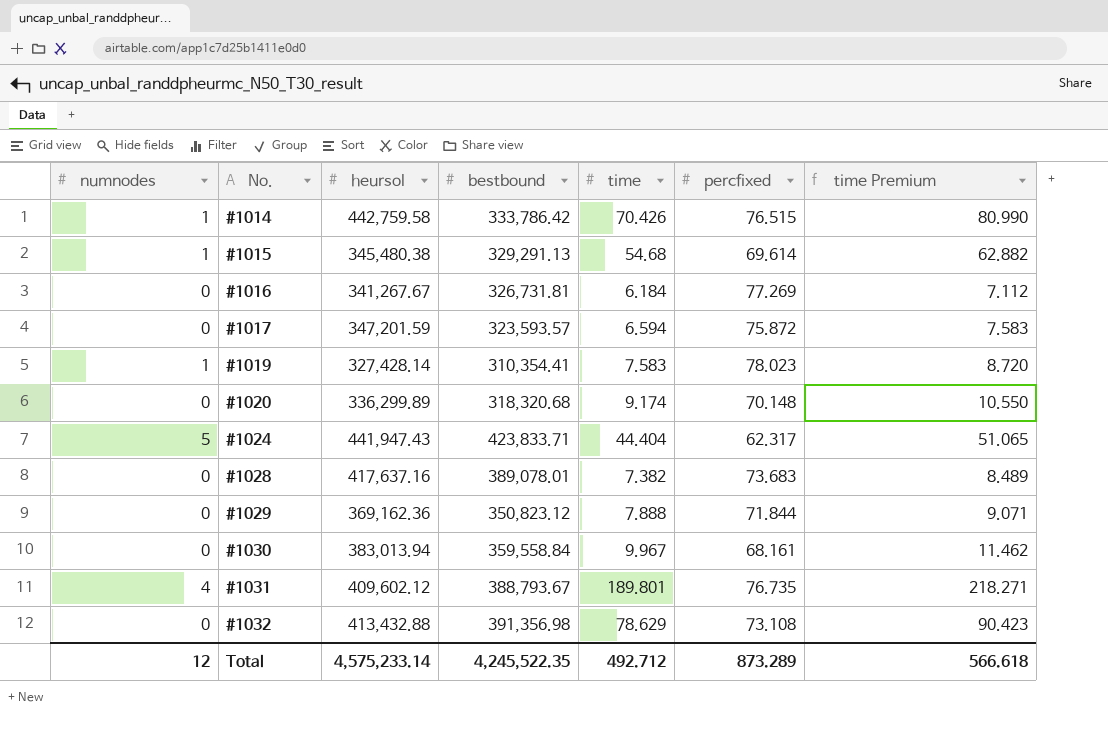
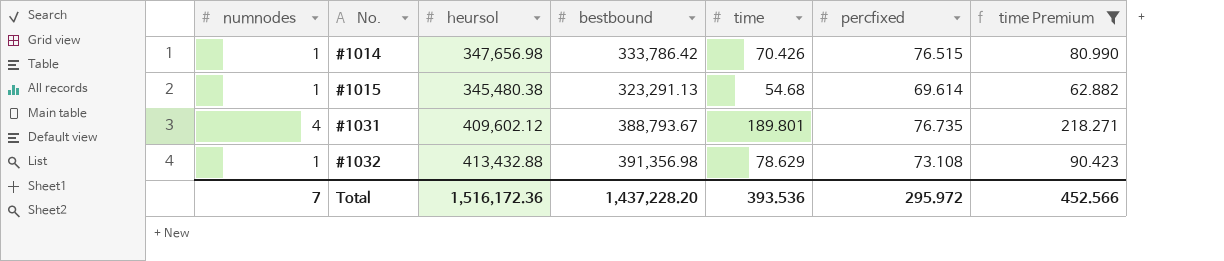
filter: none -> time Premium >= 62.882
#1014 | heursol: 442,759.58 -> 347,656.98
#1015 | bestbound: 329,291.13 -> 323,291.13
#1032 | numnodes: 0 -> 1
Total | numnodes: 12 -> 7
Total | heursol: 4,575,233.14 -> 1,516,172.36
Total | bestbound: 4,245,522.35 -> 1,437,228.20
Total | time: 492.712 -> 393.536
Total | percfixed: 873.289 -> 295.972
Total | time Premium: 566.618 -> 452.566

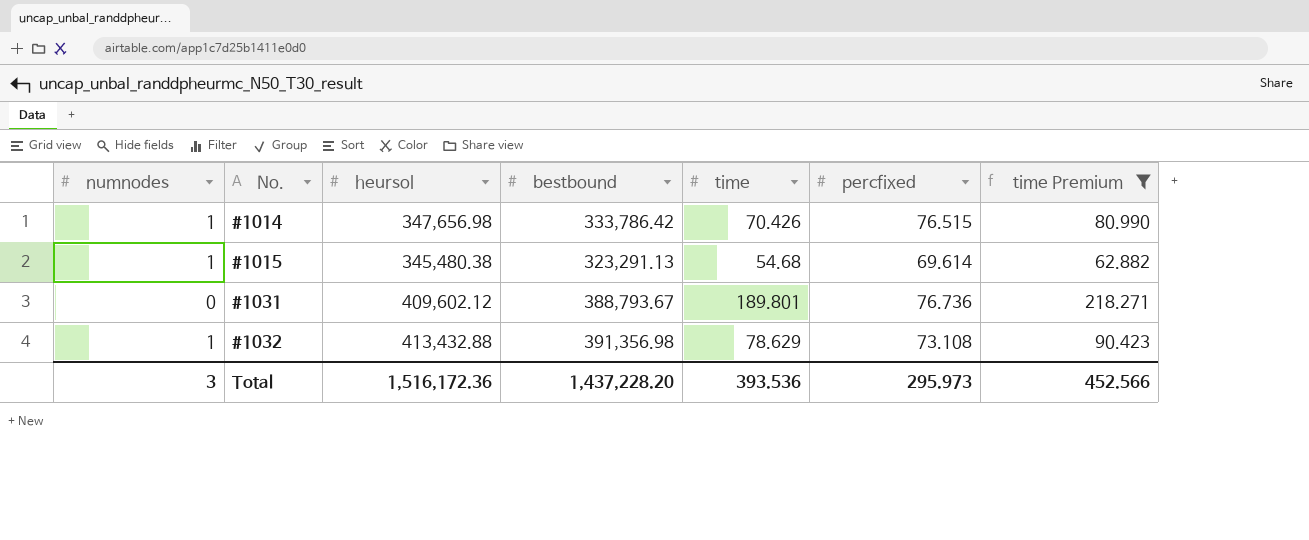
#1031 | numnodes: 4 -> 0
#1031 | percfixed: 76.735 -> 76.736
Total | numnodes: 7 -> 3
Total | percfixed: 295.972 -> 295.973

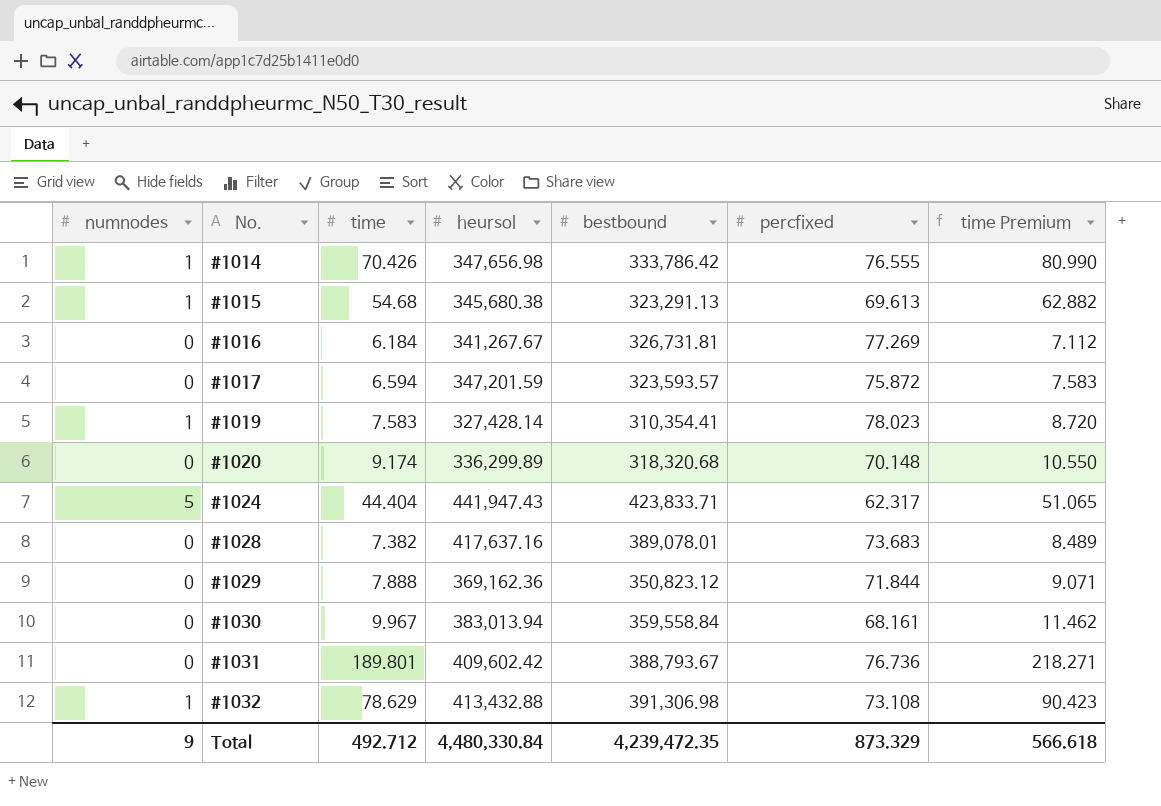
filter: time Premium >= 62.882 -> none
column time | position: 5 -> 3
#1014 | percfixed: 76.515 -> 76.555
#1015 | heursol: 345,480.38 -> 345,680.38
#1015 | percfixed: 69.614 -> 69.613
#1031 | heursol: 409,602.12 -> 409,602.42
#1032 | bestbound: 391,356.98 -> 391,306.98
Total | numnodes: 3 -> 9
Total | time: 393.536 -> 492.712
Total | heursol: 1,516,172.36 -> 4,480,330.84
Total | bestbound: 1,437,228.20 -> 4,239,472.35
Total | percfixed: 295.973 -> 873.329
Total | time Premium: 452.566 -> 566.618

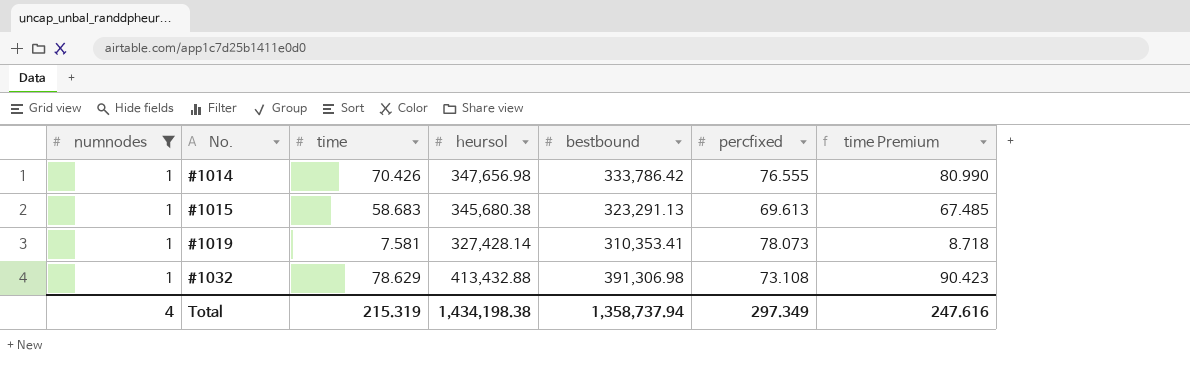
filter: none -> numnodes = 1
#1015 | time: 54.68 -> 58.683
#1015 | time Premium: 62.882 -> 67.485
#1019 | time: 7.583 -> 7.581
#1019 | bestbound: 310,354.41 -> 310,353.41
#1019 | percfixed: 78.023 -> 78.073
#1019 | time Premium: 8.720 -> 8.718
Total | numnodes: 9 -> 4
Total | time: 492.712 -> 215.319
Total | heursol: 4,480,330.84 -> 1,434,198.38
Total | bestbound: 4,239,472.35 -> 1,358,737.94
Total | percfixed: 873.329 -> 297.349
Total | time Premium: 566.618 -> 247.616

